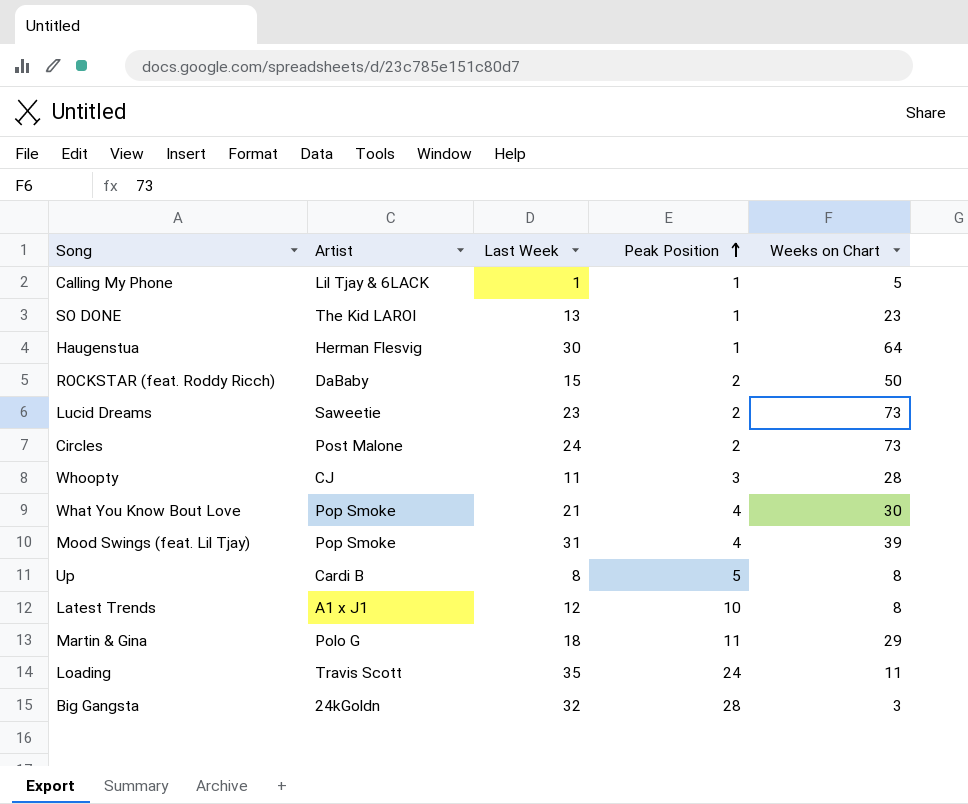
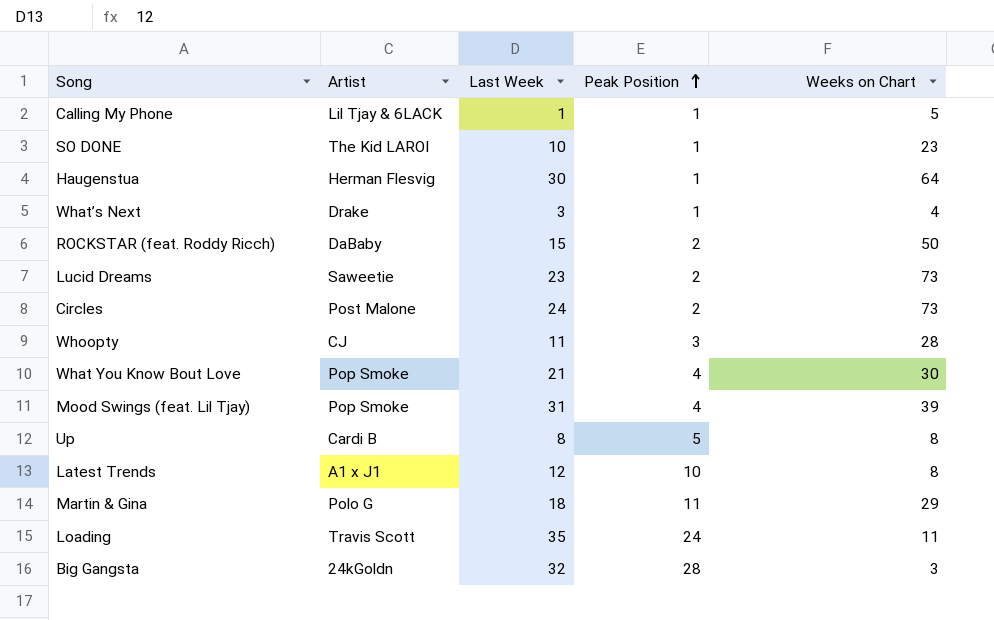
SO DONE | Last Week: 13 -> 10
row What’s Next: none -> Drake | 3 | 1 | 4

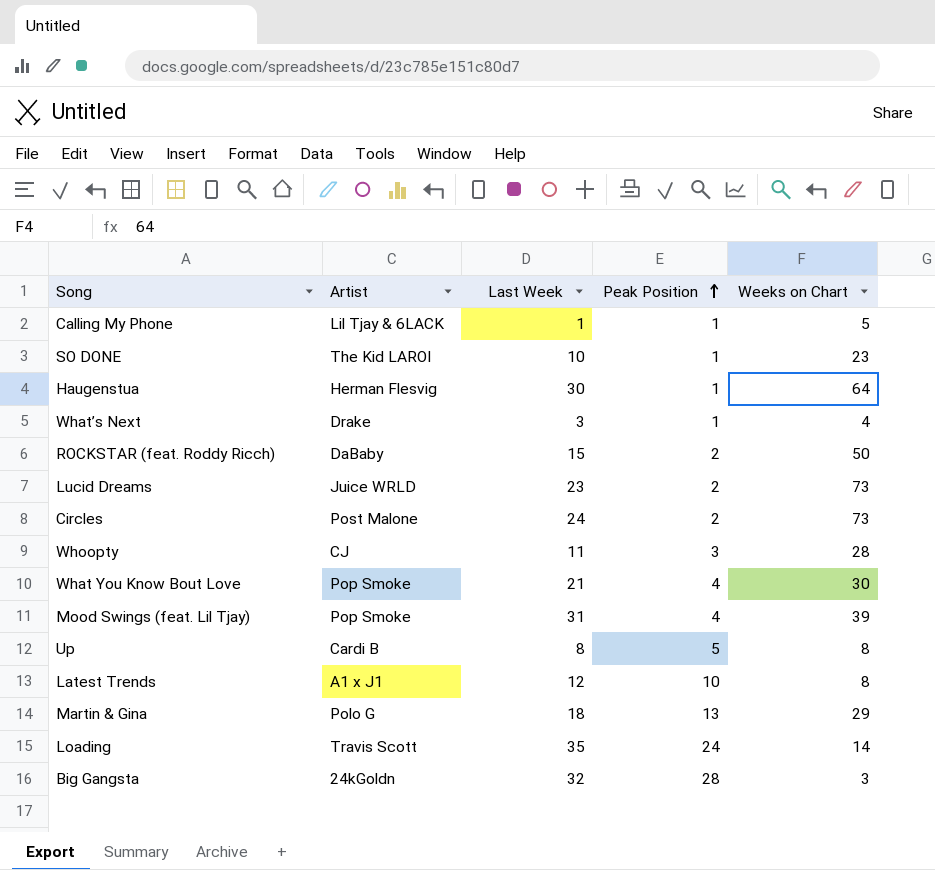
Lucid Dreams | Artist: Saweetie -> Juice WRLD
Martin & Gina | Peak Position: 11 -> 13
Loading | Weeks on Chart: 11 -> 14

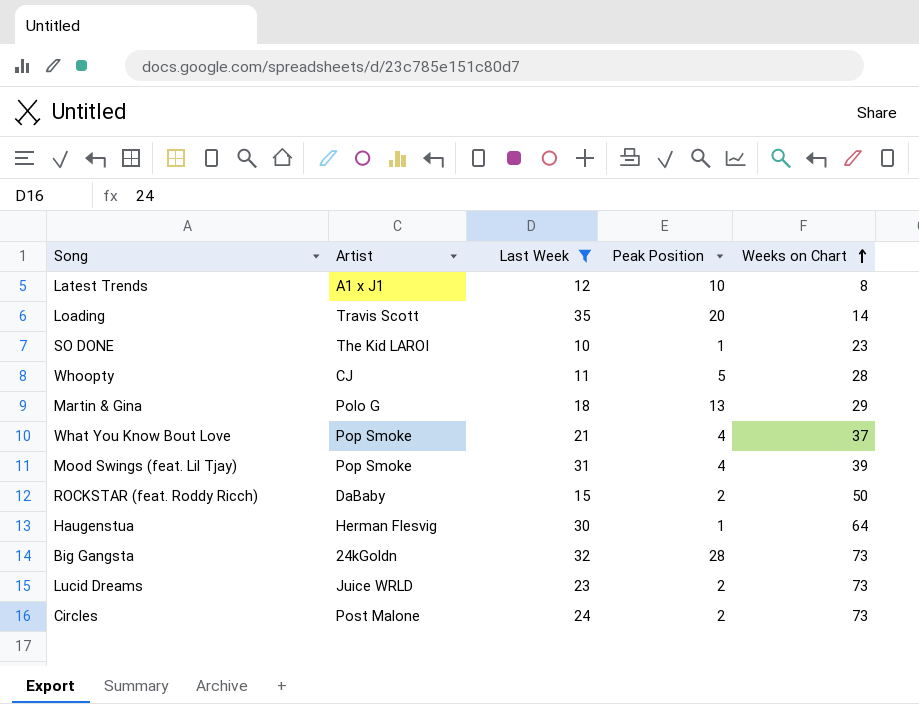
filter: none -> Last Week >= 10
row order: Peak Position ascending -> Weeks on Chart ascending
Loading | Peak Position: 24 -> 20
Whoopty | Peak Position: 3 -> 5
What You Know Bout Love | Weeks on Chart: 30 -> 37
Big Gangsta | Weeks on Chart: 3 -> 73

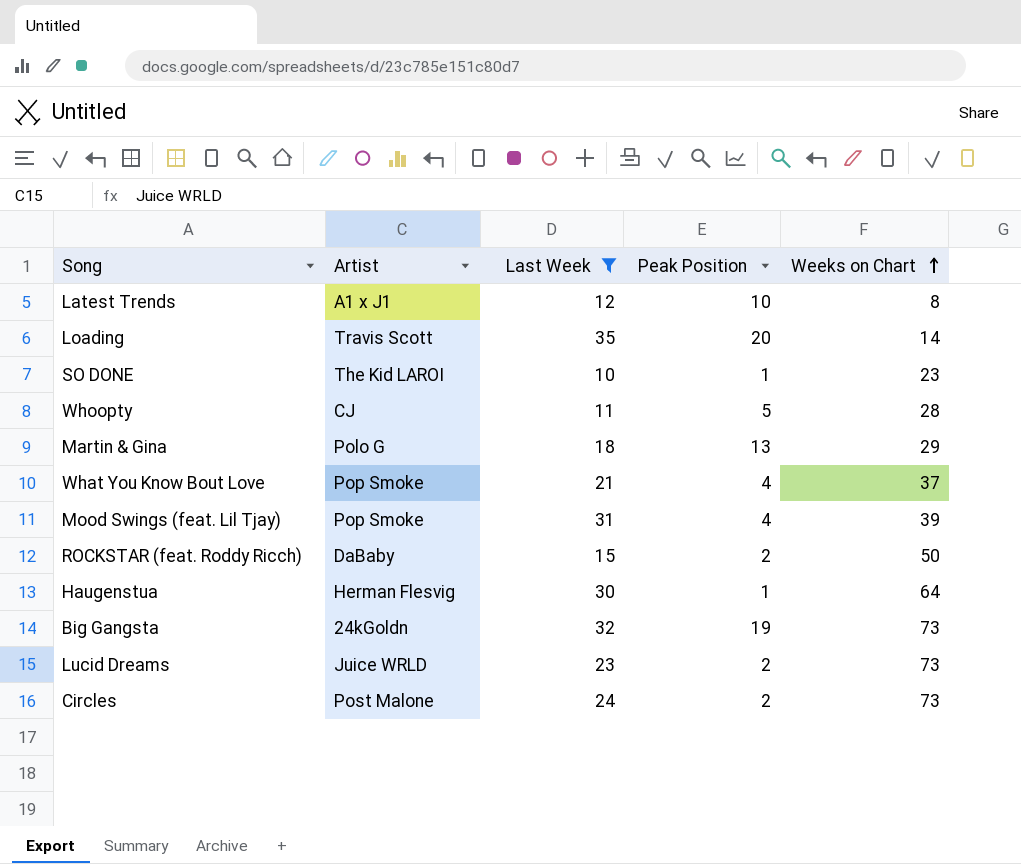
Big Gangsta | Peak Position: 28 -> 19

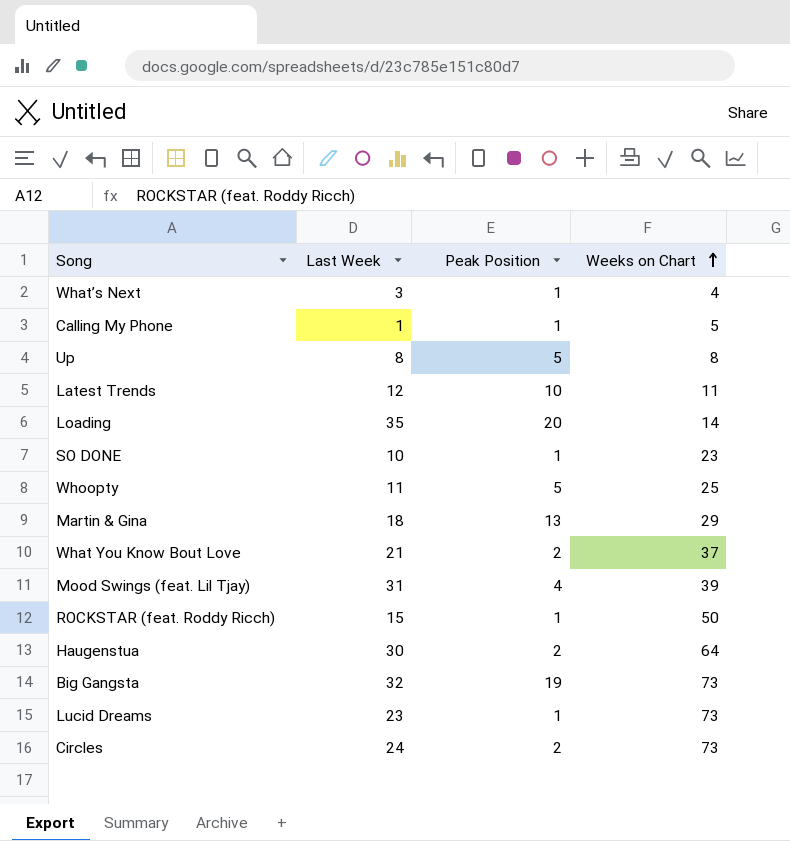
filter: Last Week >= 10 -> none
column Artist | position: 2 -> none
Latest Trends | Weeks on Chart: 8 -> 11
Whoopty | Weeks on Chart: 28 -> 25
What You Know Bout Love | Peak Position: 4 -> 2
ROCKSTAR (feat. Roddy Ricch) | Peak Position: 2 -> 1
Haugenstua | Peak Position: 1 -> 2
Lucid Dreams | Peak Position: 2 -> 1

